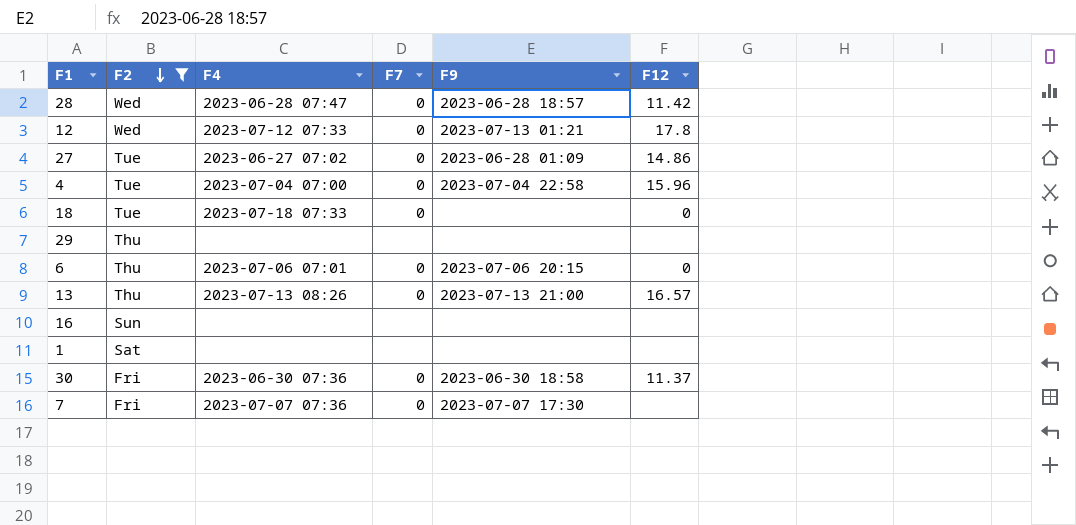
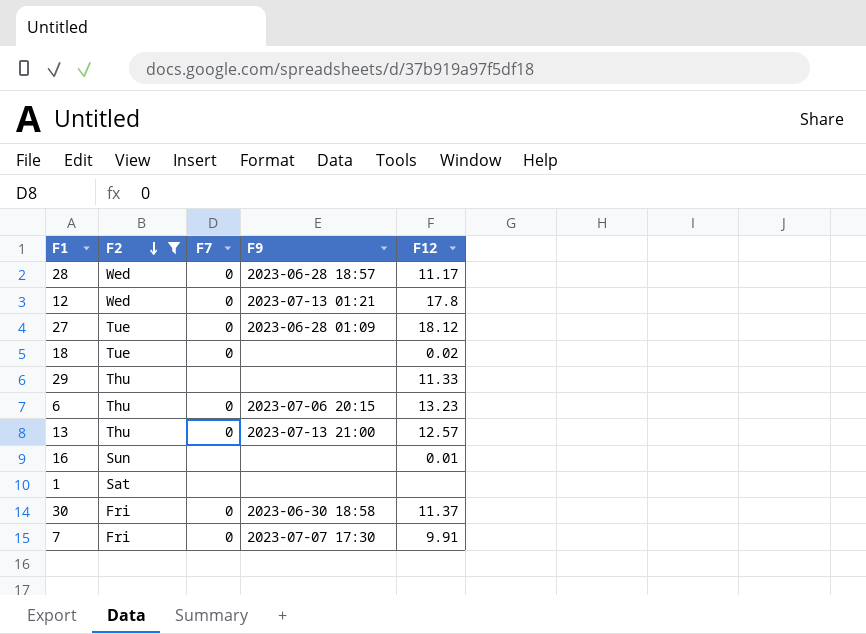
column F4 | position: 3 -> none
row 4: Tue | 2023-07-04 07:00 | 0 | 2023-07-04 22:58 | 15.96 -> none
28 | F12: 11.42 -> 11.17
27 | F12: 14.86 -> 18.12
18 | F12: 0 -> 0.02
29 | F12: none -> 11.33
6 | F12: 0 -> 13.23
13 | F12: 16.57 -> 12.57
16 | F12: none -> 0.01
7 | F12: none -> 9.91

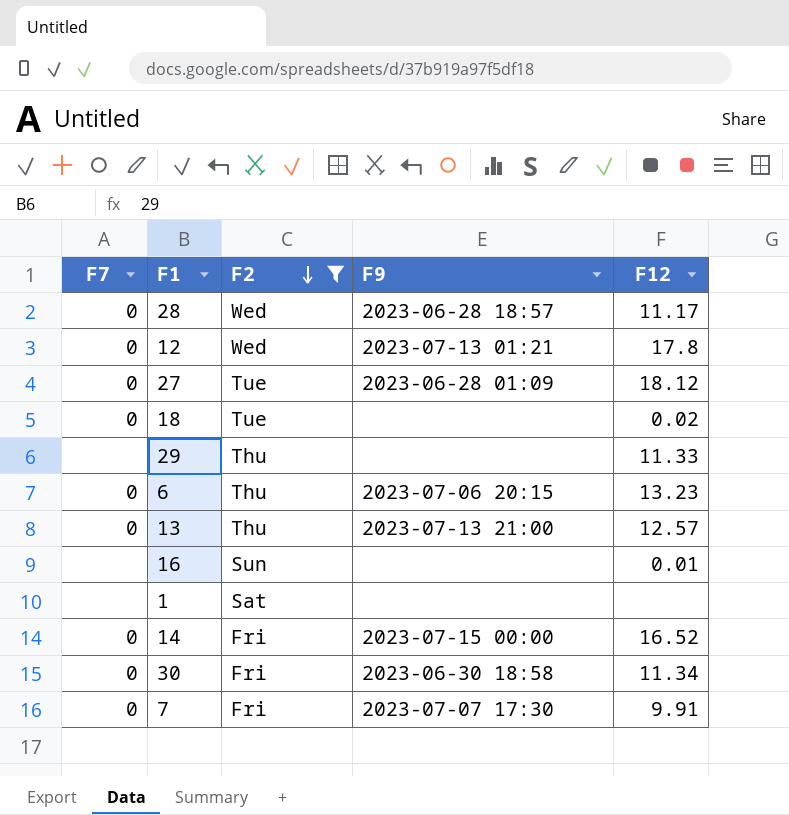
column F7 | position: 3 -> 1
row 14: none -> 0 | Fri | 2023-07-15 00:00 | 16.52
30 | F12: 11.37 -> 11.34

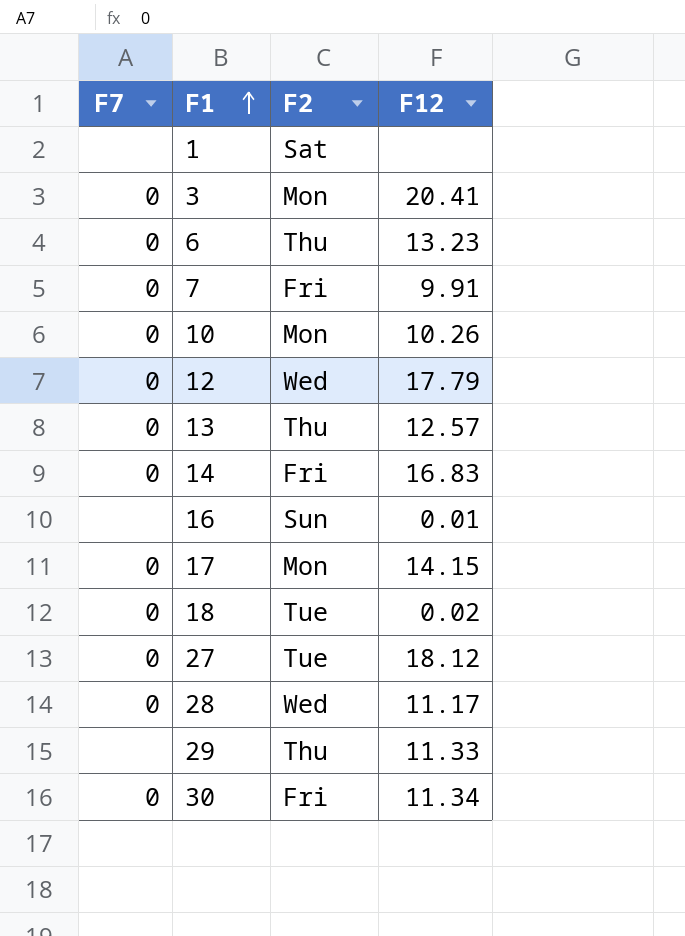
filter: F2 != Mon -> none
row order: F2 descending -> F1 ascending
column F9 | position: 4 -> none
12 | F12: 17.8 -> 17.79
14 | F12: 16.52 -> 16.83

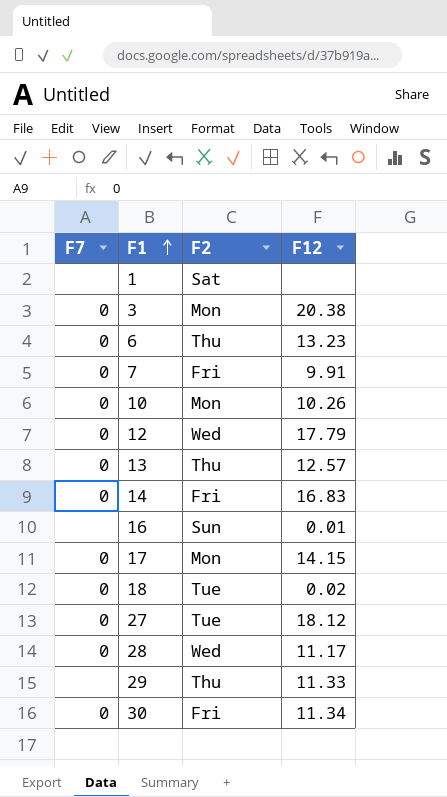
3 | F12: 20.41 -> 20.38

